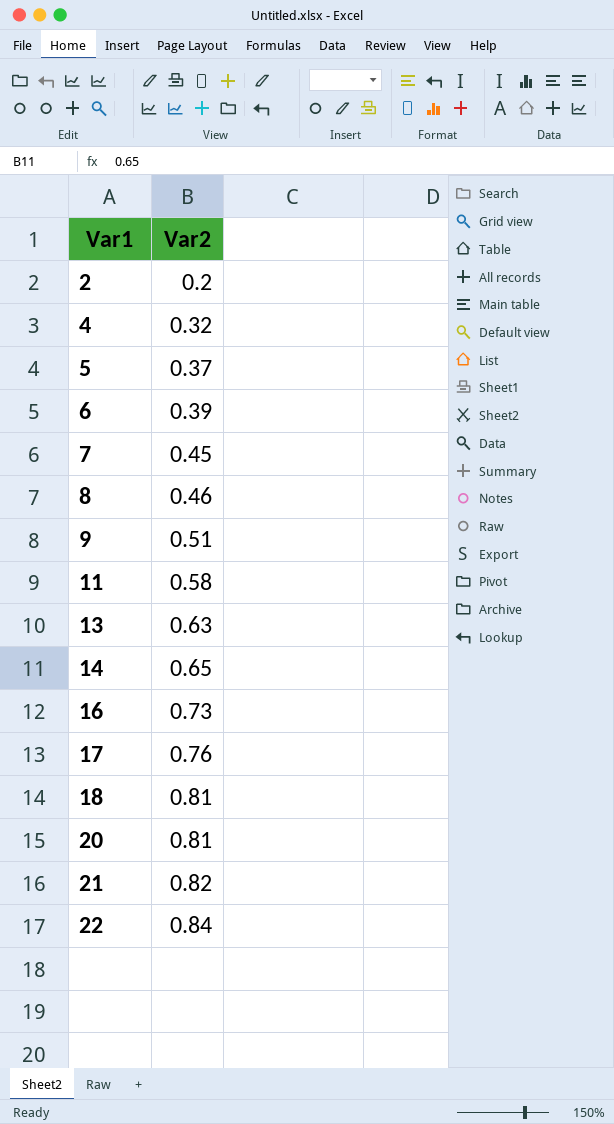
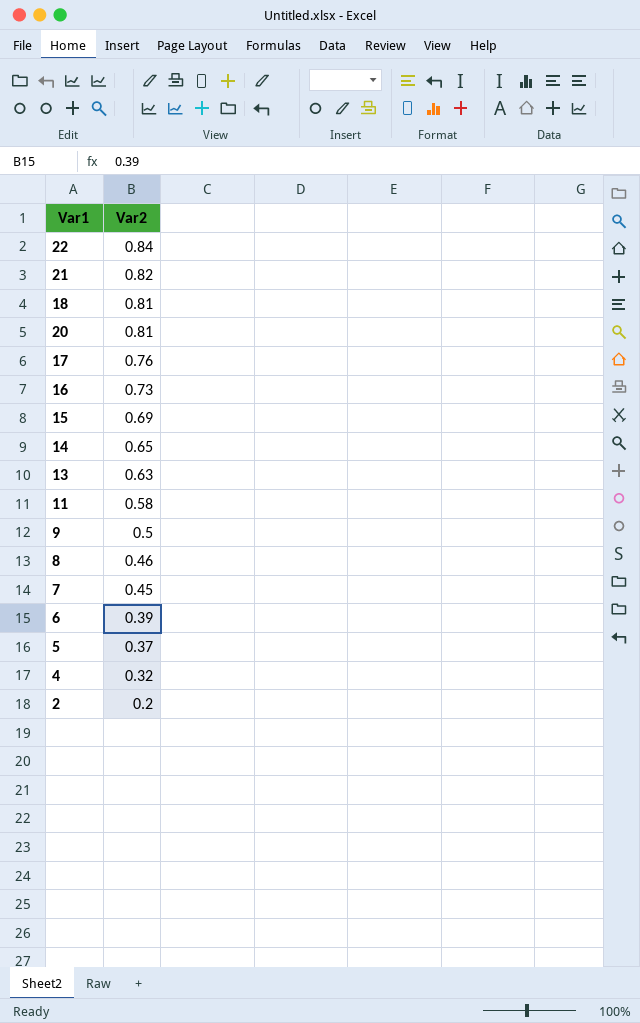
row order: Var1 ascending -> Var2 descending
row 15: none -> 0.69
9 | Var2: 0.51 -> 0.5

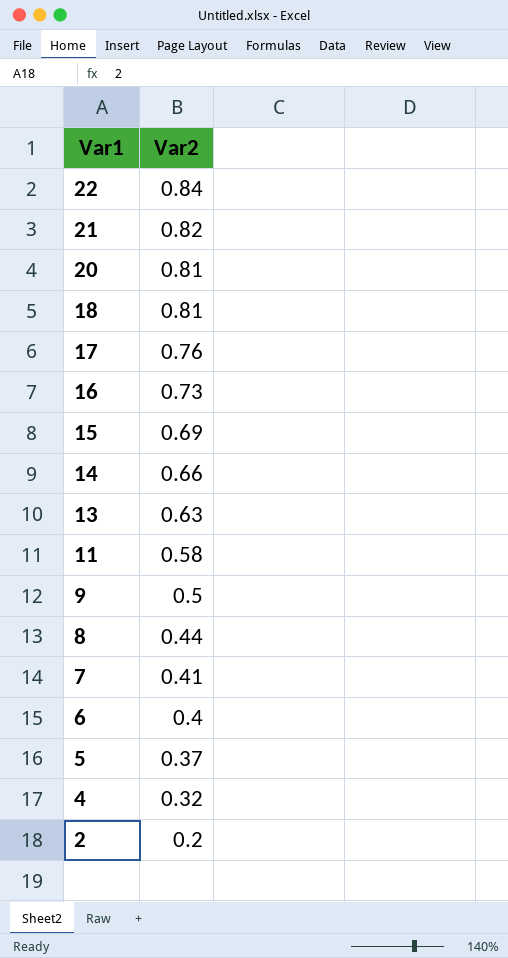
row order: Var2 descending -> Var1 descending
14 | Var2: 0.65 -> 0.66
8 | Var2: 0.46 -> 0.44
7 | Var2: 0.45 -> 0.41
6 | Var2: 0.39 -> 0.4

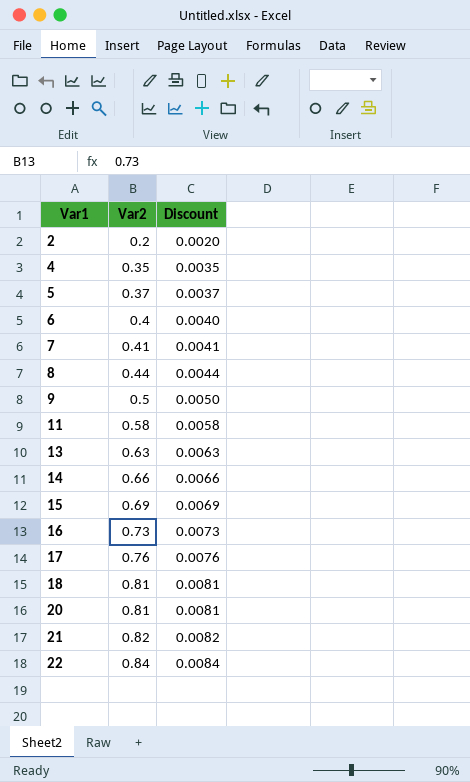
row order: Var1 descending -> Var1 ascending
column Discount | formula: none -> [Var2] * 0.01
4 | Var2: 0.32 -> 0.35

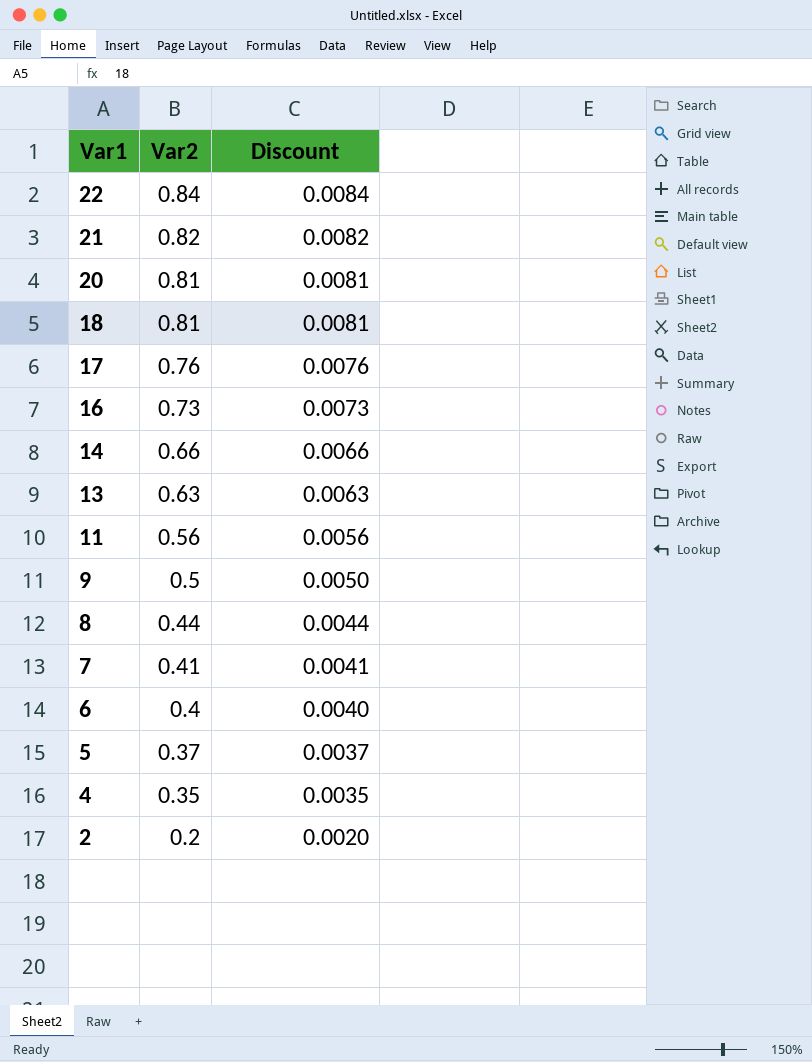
row order: Var1 ascending -> Var1 descending
row 15: 0.69 | 0.0069 -> none
11 | Var2: 0.58 -> 0.56
11 | Discount: 0.0058 -> 0.0056

